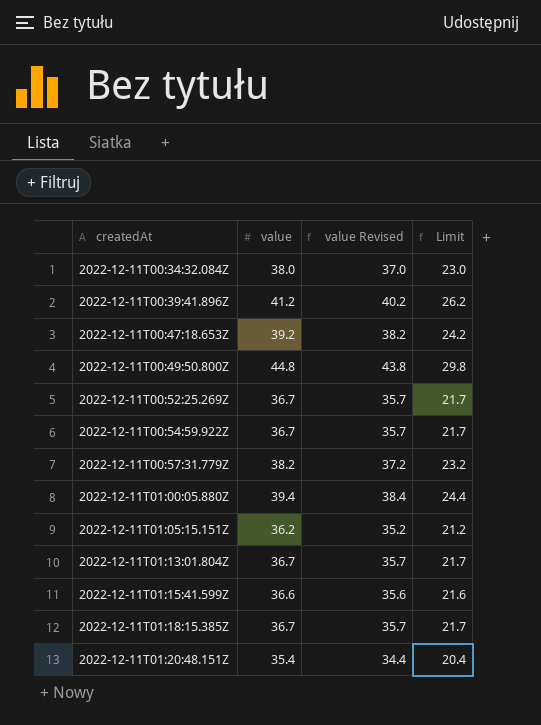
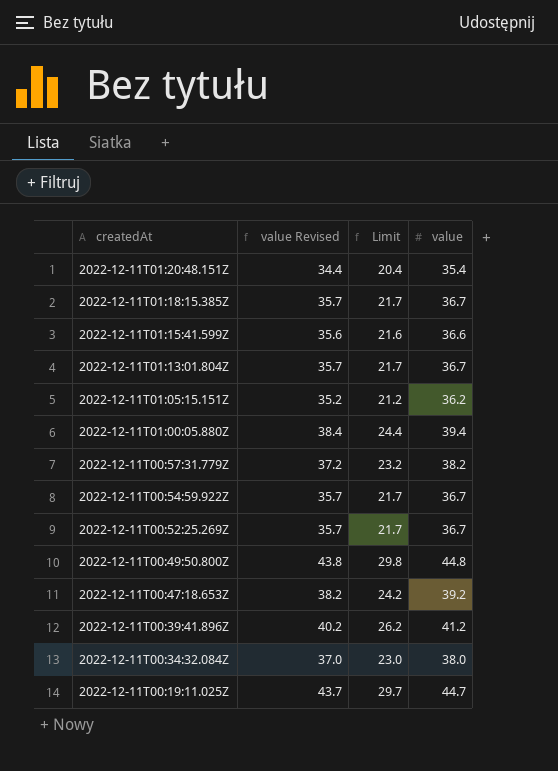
row order: createdAt ascending -> createdAt descending
column value | position: 2 -> 4
row 2022-12-11T00:19:11.025Z: none -> 43.7 | 29.7 | 44.7

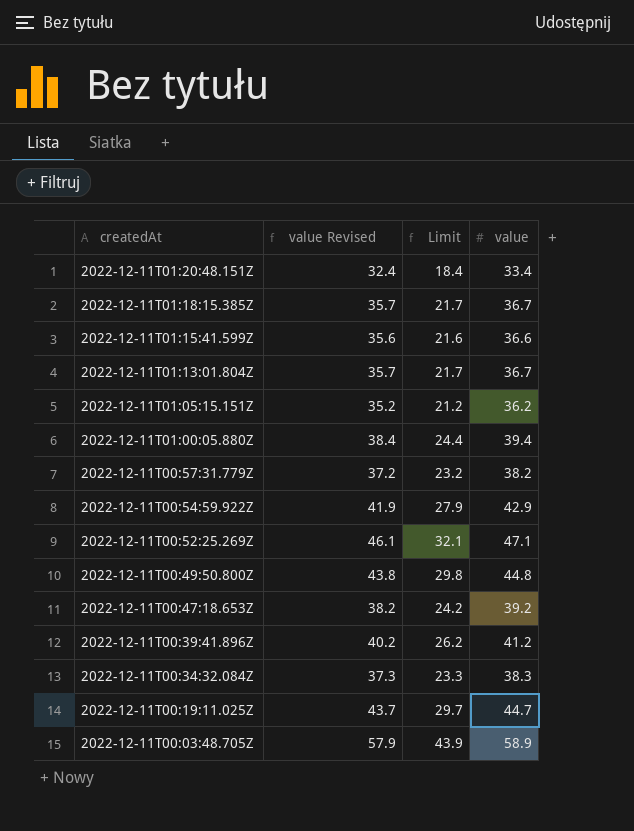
2022-12-11T01:20:48.151Z | value Revised: 34.4 -> 32.4
2022-12-11T01:20:48.151Z | Limit: 20.4 -> 18.4
2022-12-11T01:20:48.151Z | value: 35.4 -> 33.4
2022-12-11T00:54:59.922Z | value Revised: 35.7 -> 41.9
2022-12-11T00:54:59.922Z | Limit: 21.7 -> 27.9
2022-12-11T00:54:59.922Z | value: 36.7 -> 42.9
2022-12-11T00:52:25.269Z | value Revised: 35.7 -> 46.1
2022-12-11T00:52:25.269Z | Limit: 21.7 -> 32.1
2022-12-11T00:52:25.269Z | value: 36.7 -> 47.1
2022-12-11T00:34:32.084Z | value Revised: 37.0 -> 37.3
2022-12-11T00:34:32.084Z | Limit: 23.0 -> 23.3
2022-12-11T00:34:32.084Z | value: 38.0 -> 38.3
row 2022-12-11T00:03:48.705Z: none -> 57.9 | 43.9 | 58.9

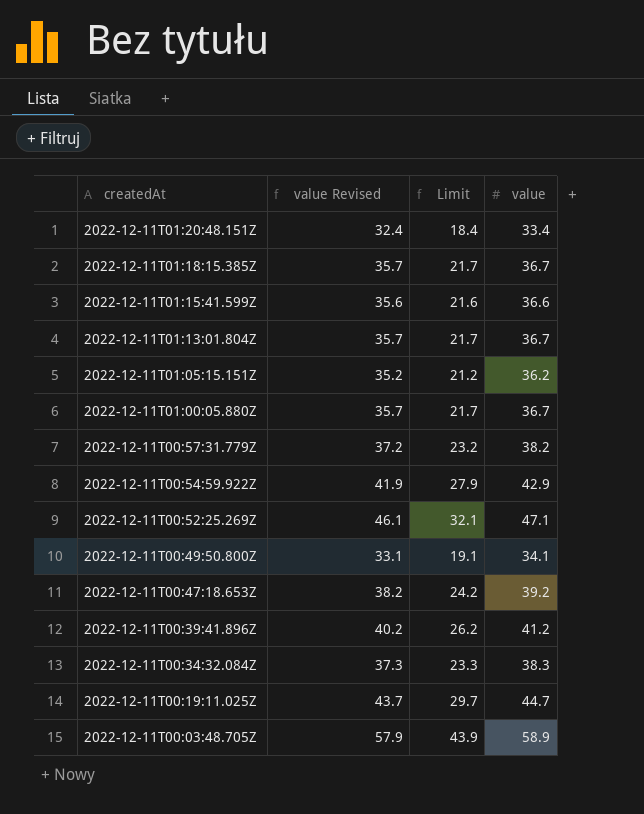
2022-12-11T01:00:05.880Z | value Revised: 38.4 -> 35.7
2022-12-11T01:00:05.880Z | Limit: 24.4 -> 21.7
2022-12-11T01:00:05.880Z | value: 39.4 -> 36.7
2022-12-11T00:49:50.800Z | value Revised: 43.8 -> 33.1
2022-12-11T00:49:50.800Z | Limit: 29.8 -> 19.1
2022-12-11T00:49:50.800Z | value: 44.8 -> 34.1

